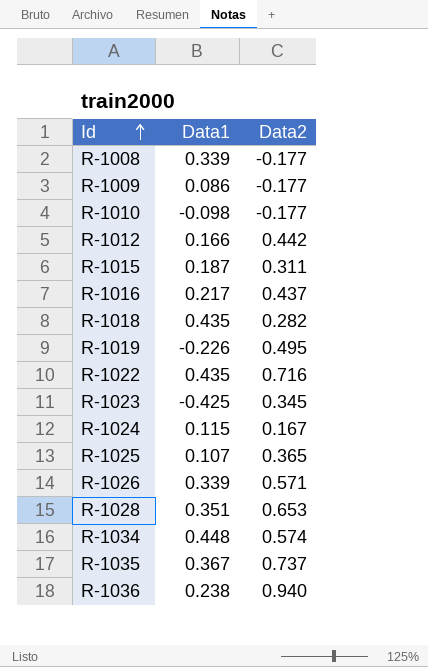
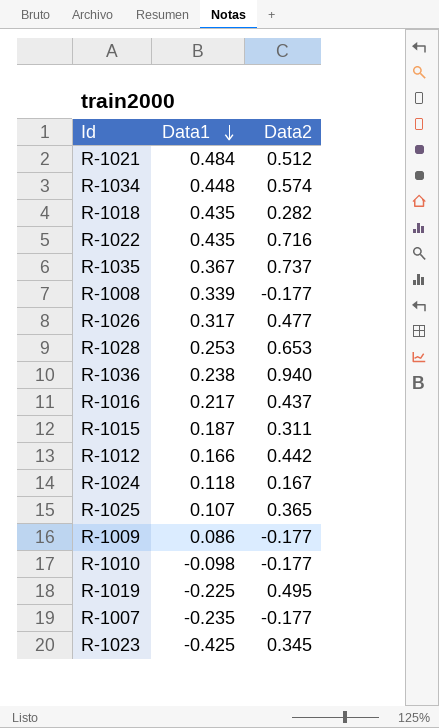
row order: Id ascending -> Data1 descending
row R-1021: none -> 0.484 | 0.512
R-1026 | Data1: 0.339 -> 0.317
R-1026 | Data2: 0.571 -> 0.477
R-1028 | Data1: 0.351 -> 0.253
R-1024 | Data1: 0.115 -> 0.118
R-1019 | Data1: -0.226 -> -0.225
row R-1007: none -> -0.235 | -0.177

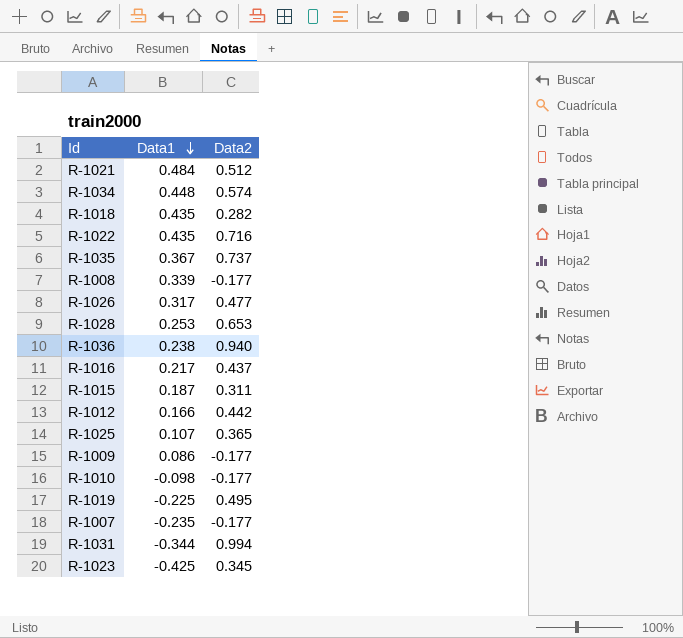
row R-1024: 0.118 | 0.167 -> none
row R-1031: none -> -0.344 | 0.994

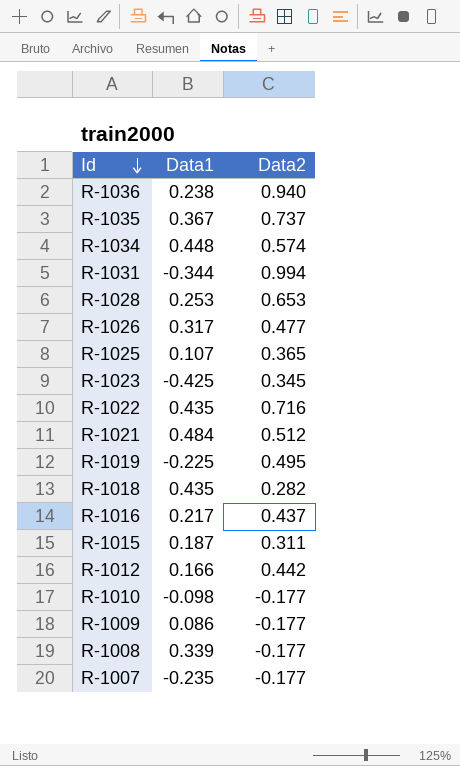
row order: Data1 descending -> Id descending

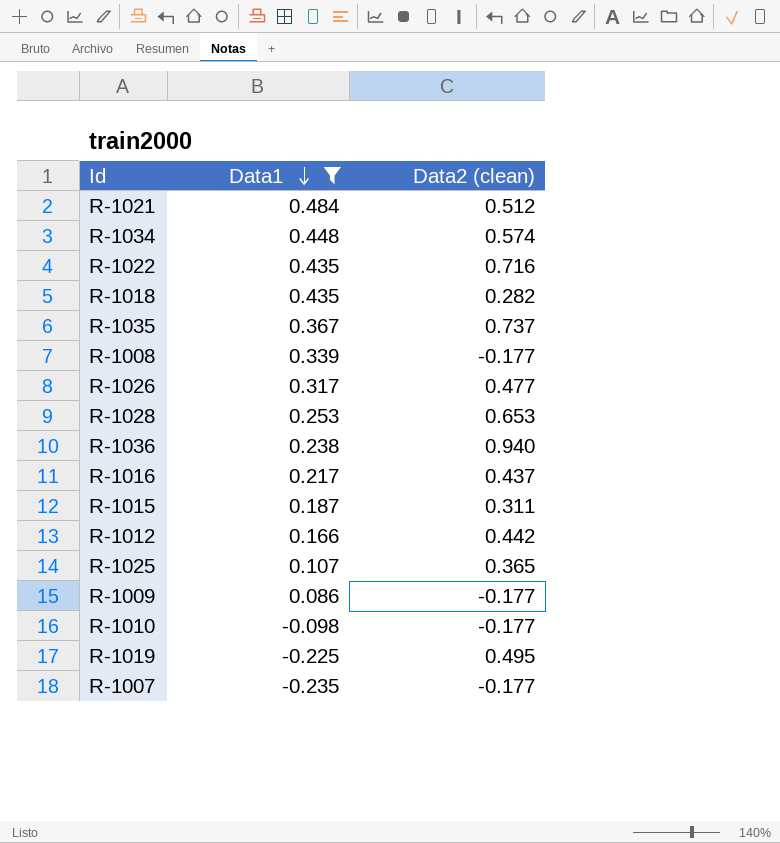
filter: none -> Data1 >= -0.235
row order: Id descending -> Data1 descending
column name: Data2 -> Data2 (clean)

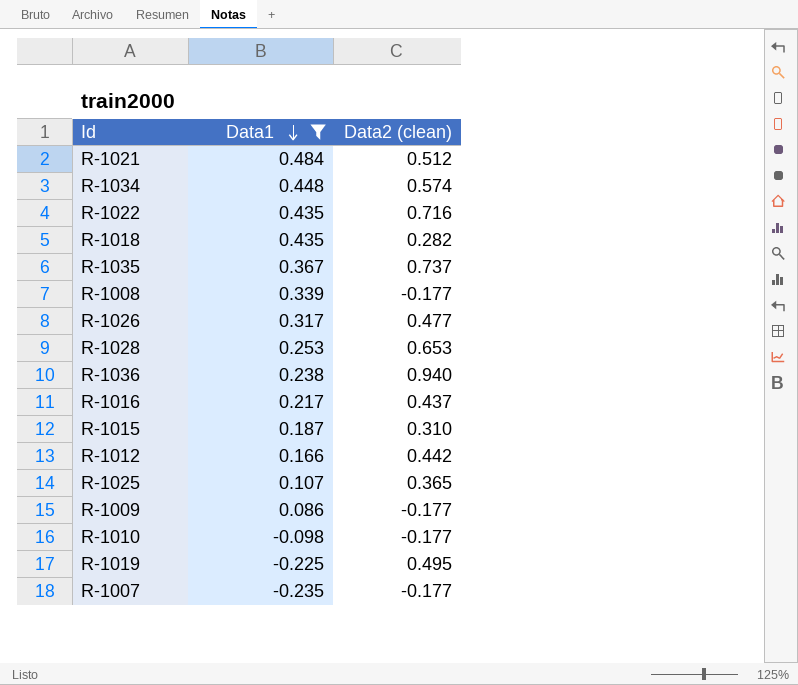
R-1015 | Data2 (clean): 0.311 -> 0.310

